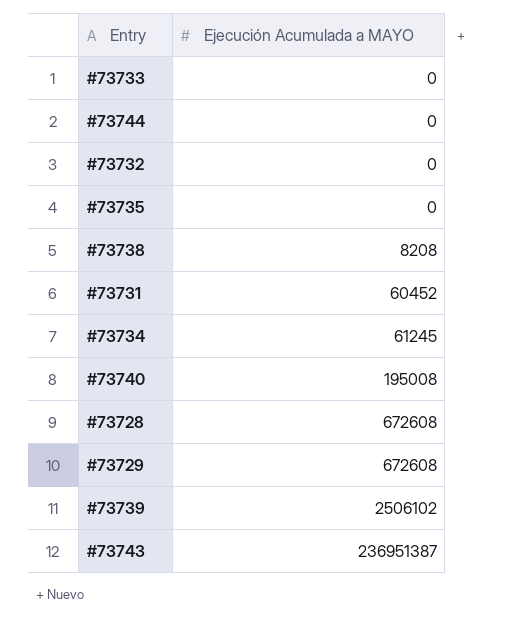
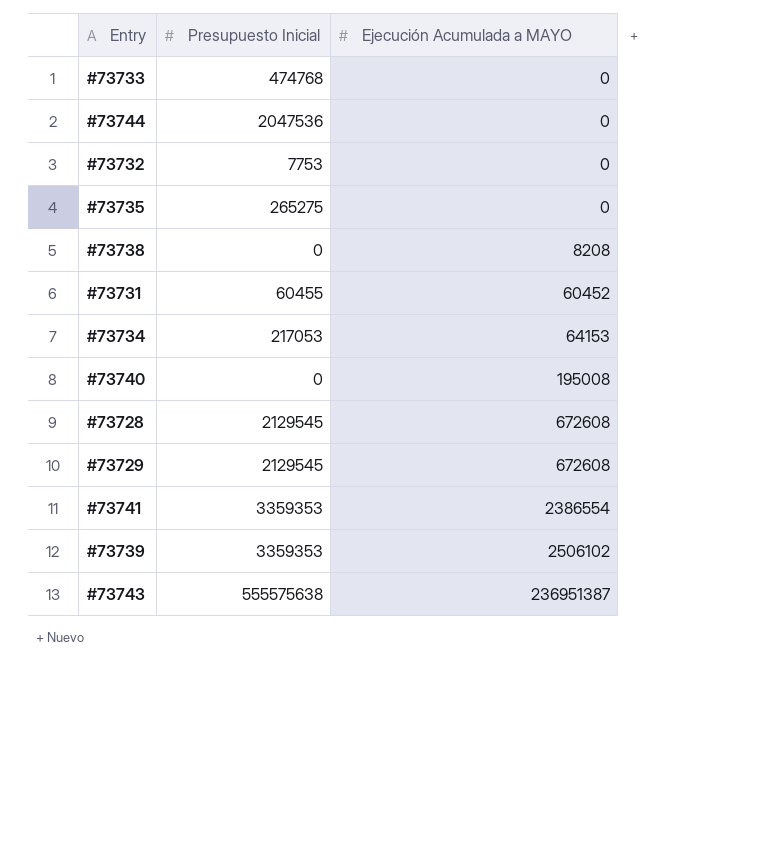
column Presupuesto Inicial | position: none -> 2
#73734 | Ejecución Acumulada a MAYO: 61245 -> 64153
row #73741: none -> 3359353 | 2386554

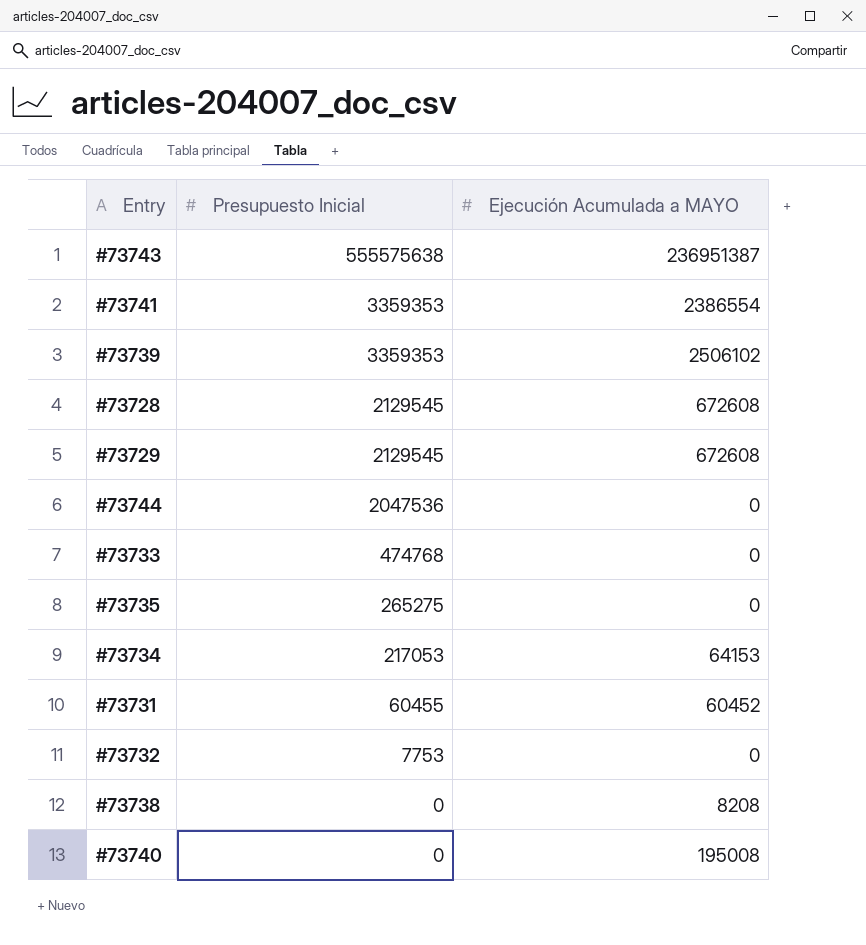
row order: Ejecución Acumulada a MAYO ascending -> Presupuesto Inicial descending

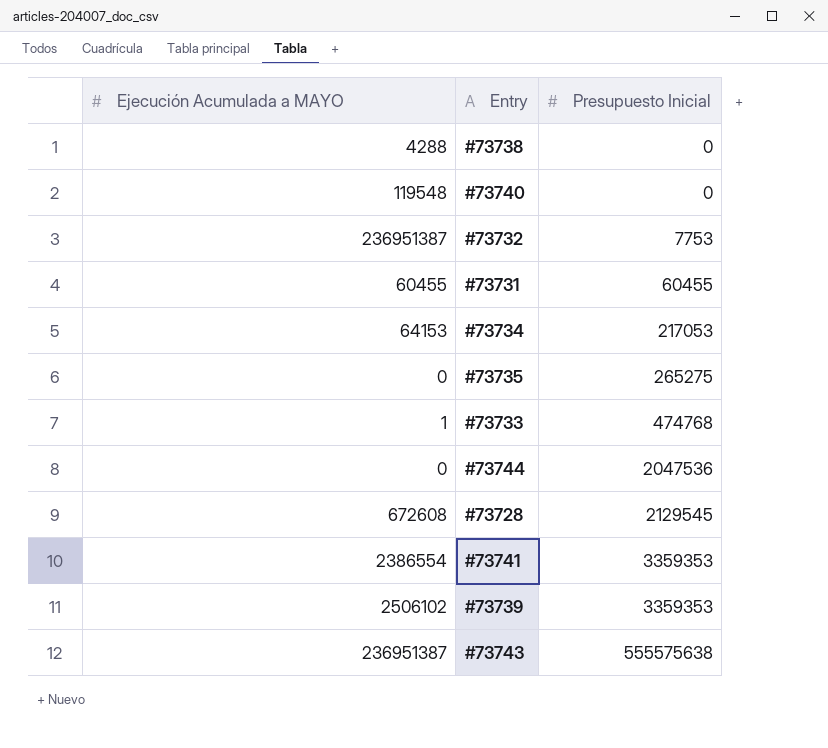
row order: Presupuesto Inicial descending -> Presupuesto Inicial ascending
column Ejecución Acumulada a MAYO | position: 3 -> 1
row #73729: 2129545 | 672608 -> none
#73738 | Ejecución Acumulada a MAYO: 8208 -> 4288
#73740 | Ejecución Acumulada a MAYO: 195008 -> 119548
#73732 | Ejecución Acumulada a MAYO: 0 -> 236951387
#73731 | Ejecución Acumulada a MAYO: 60452 -> 60455
#73733 | Ejecución Acumulada a MAYO: 0 -> 1

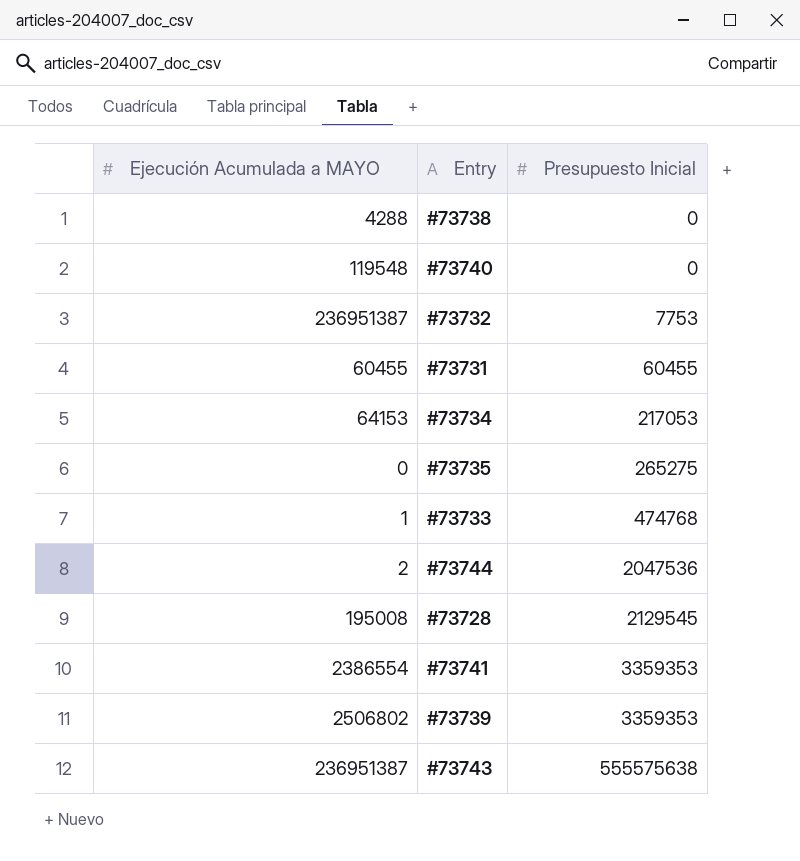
#73744 | Ejecución Acumulada a MAYO: 0 -> 2
#73728 | Ejecución Acumulada a MAYO: 672608 -> 195008
#73739 | Ejecución Acumulada a MAYO: 2506102 -> 2506802

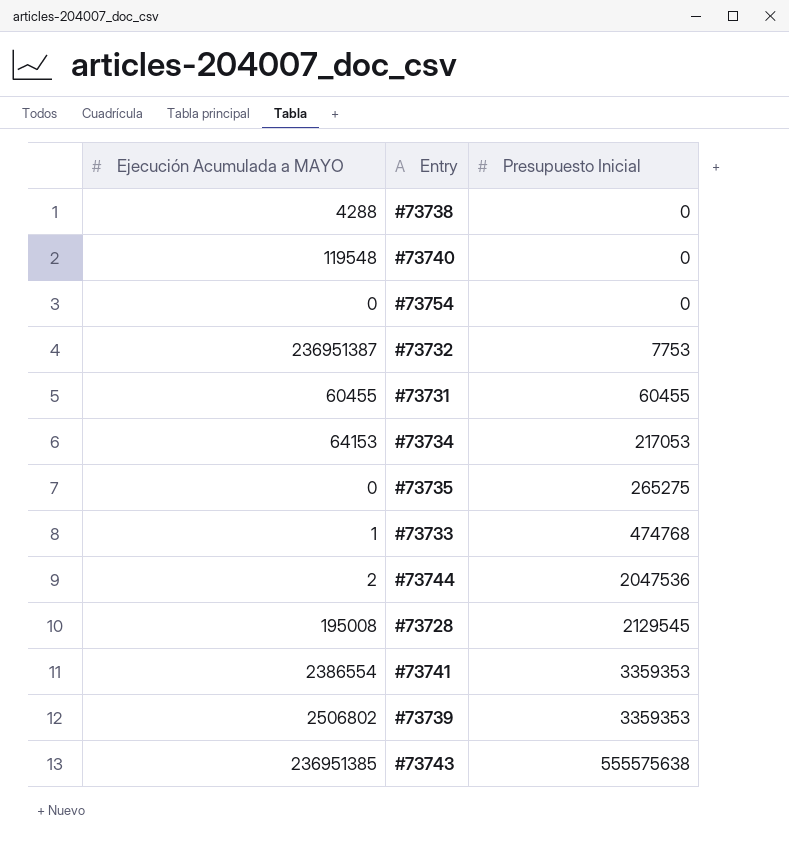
row #73754: none -> 0 | 0
#73743 | Ejecución Acumulada a MAYO: 236951387 -> 236951385

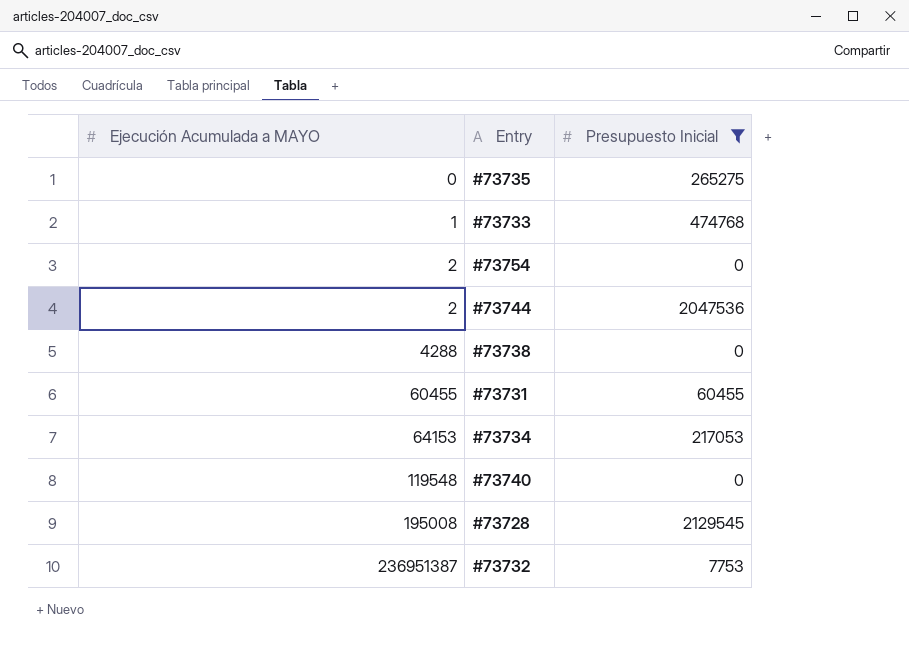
filter: none -> Presupuesto Inicial <= 2129545
row order: Presupuesto Inicial ascending -> Ejecución Acumulada a MAYO ascending
#73754 | Ejecución Acumulada a MAYO: 0 -> 2

